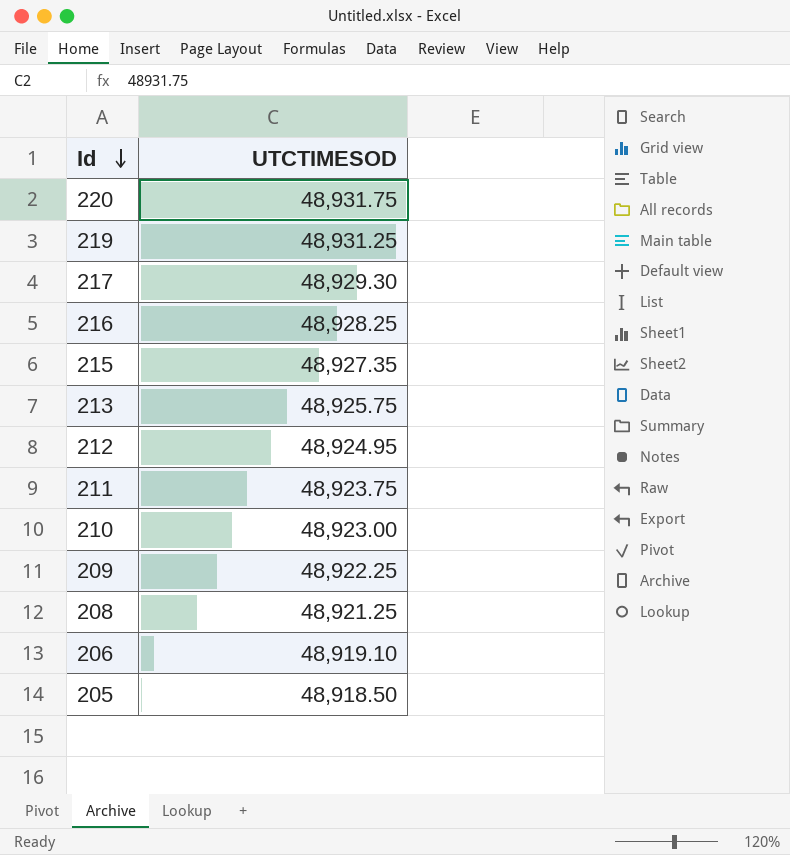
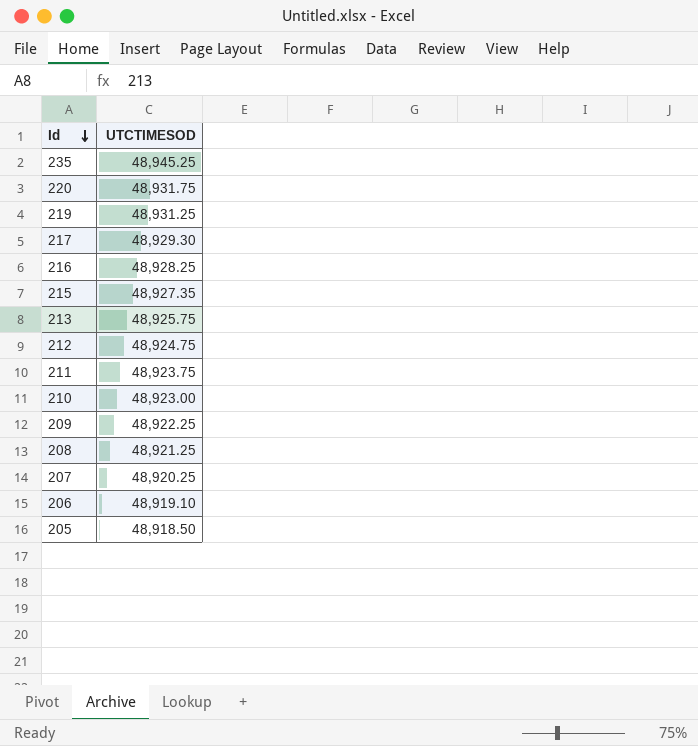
row 235: none -> 48,945.25
212 | UTCTIMESOD: 48,924.95 -> 48,924.75
row 207: none -> 48,920.25

